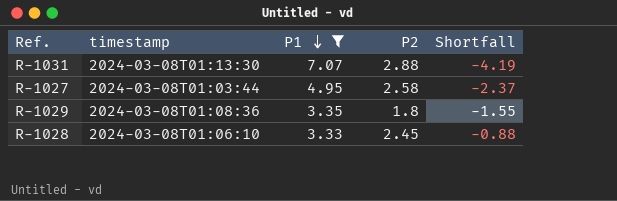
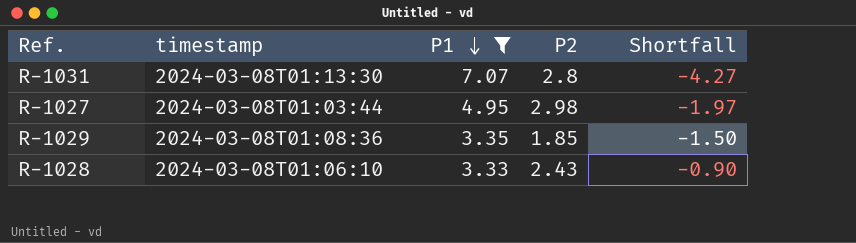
R-1031 | P2: 2.88 -> 2.8
R-1031 | Shortfall: -4.19 -> -4.27
R-1027 | P2: 2.58 -> 2.98
R-1027 | Shortfall: -2.37 -> -1.97
R-1029 | P2: 1.8 -> 1.85
R-1029 | Shortfall: -1.55 -> -1.50
R-1028 | P2: 2.45 -> 2.43
R-1028 | Shortfall: -0.88 -> -0.90

